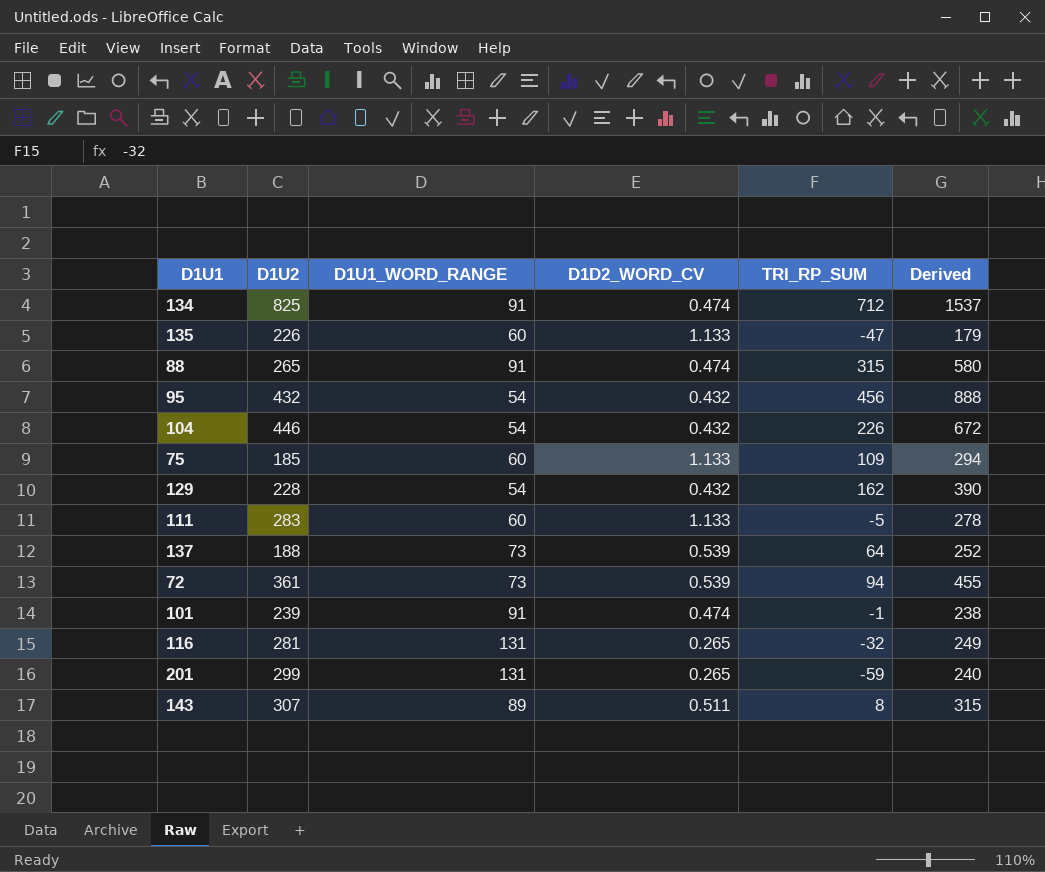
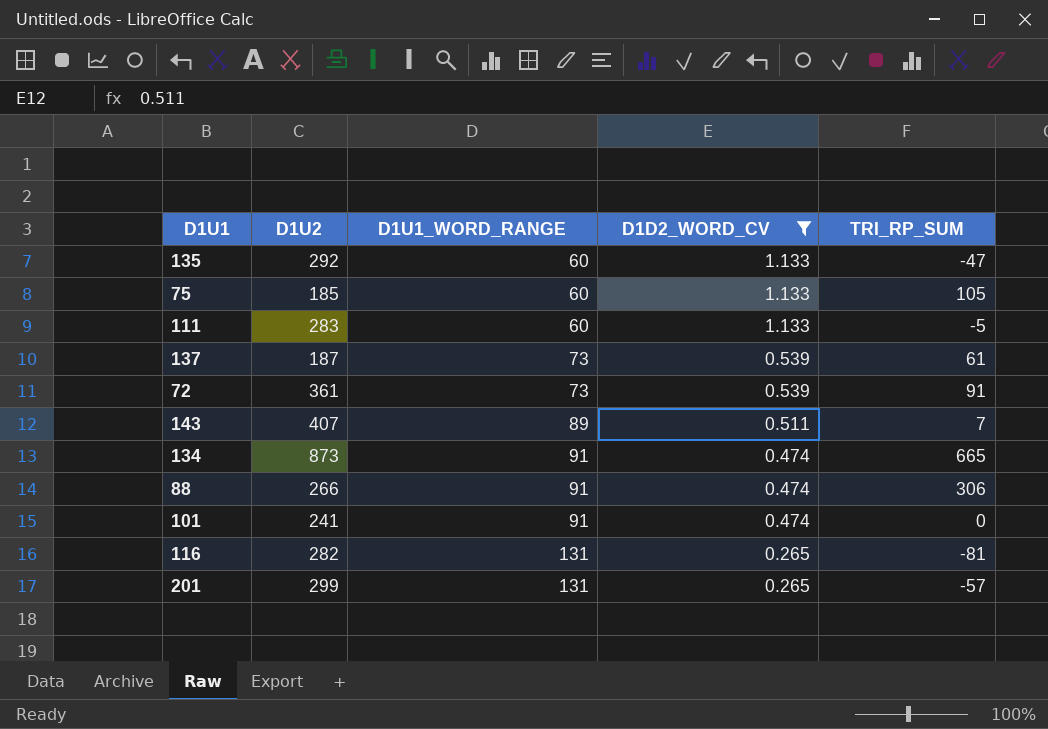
filter: none -> D1D2_WORD_CV != 0.432
row order: none -> D1U1_WORD_RANGE ascending
column Derived | formula: [D1U2] + [TRI_RP_SUM] -> none
135 | D1U2: 226 -> 292
75 | TRI_RP_SUM: 109 -> 105
137 | D1U2: 188 -> 187
137 | TRI_RP_SUM: 64 -> 61
72 | TRI_RP_SUM: 94 -> 91
143 | D1U2: 307 -> 407
143 | TRI_RP_SUM: 8 -> 7
134 | D1U2: 825 -> 873
134 | TRI_RP_SUM: 712 -> 665
88 | D1U2: 265 -> 266
88 | TRI_RP_SUM: 315 -> 306
101 | D1U2: 239 -> 241
101 | TRI_RP_SUM: -1 -> 0
116 | D1U2: 281 -> 282
116 | TRI_RP_SUM: -32 -> -81
201 | TRI_RP_SUM: -59 -> -57

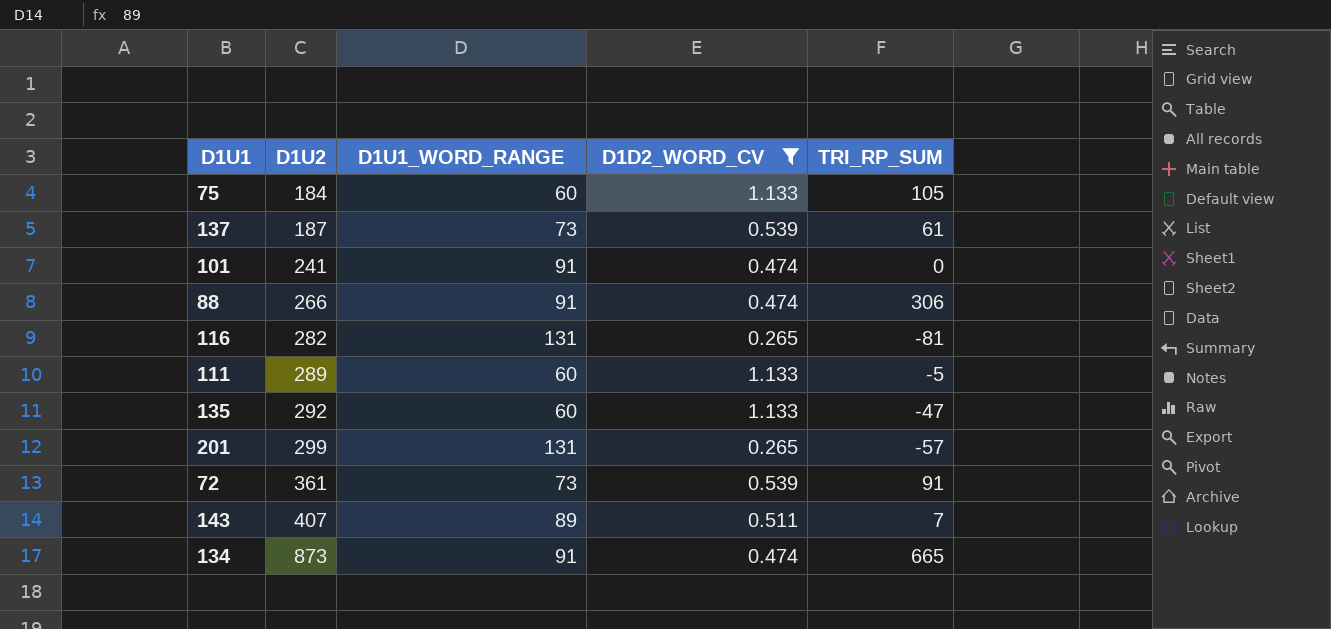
row order: D1U1_WORD_RANGE ascending -> D1U2 ascending
75 | D1U2: 185 -> 184
111 | D1U2: 283 -> 289

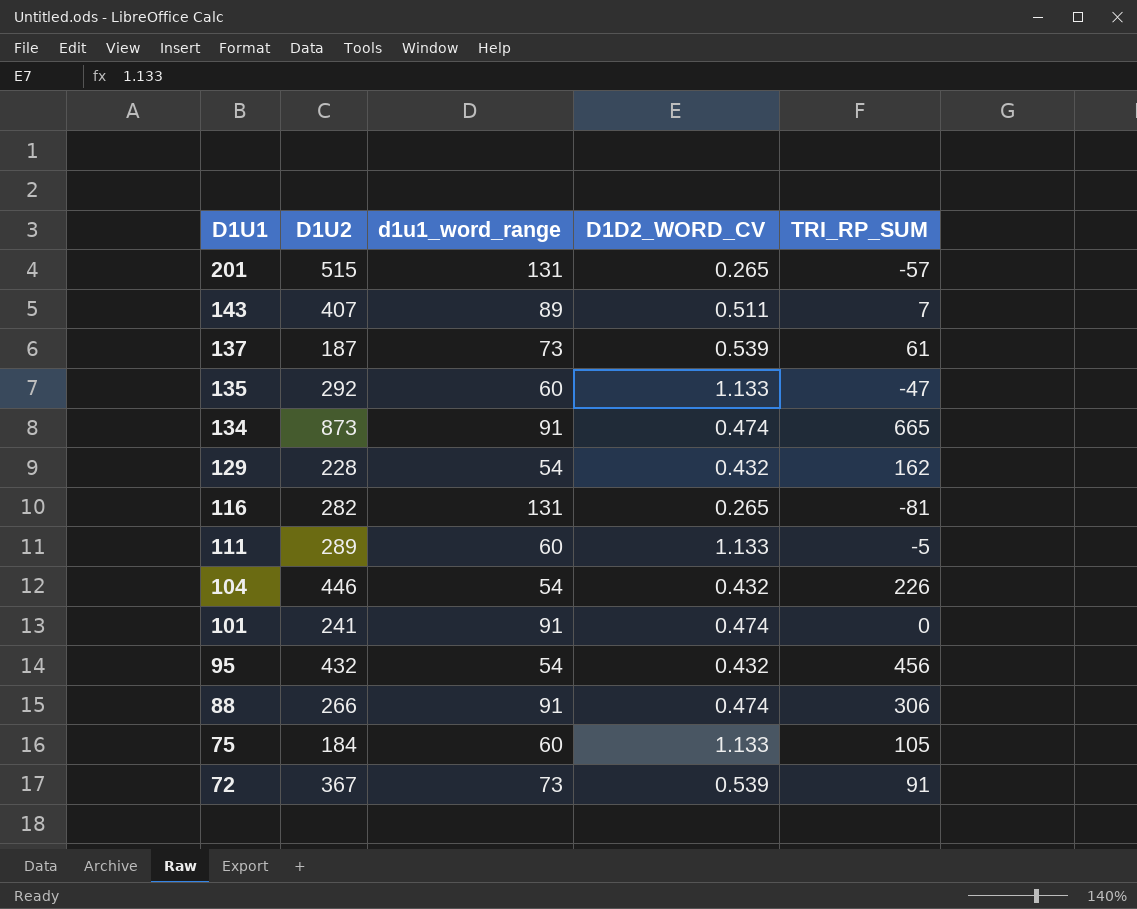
filter: D1D2_WORD_CV != 0.432 -> none
row order: D1U2 ascending -> D1U1 descending
column name: D1U1_WORD_RANGE -> d1u1_word_range
201 | D1U2: 299 -> 515
72 | D1U2: 361 -> 367

